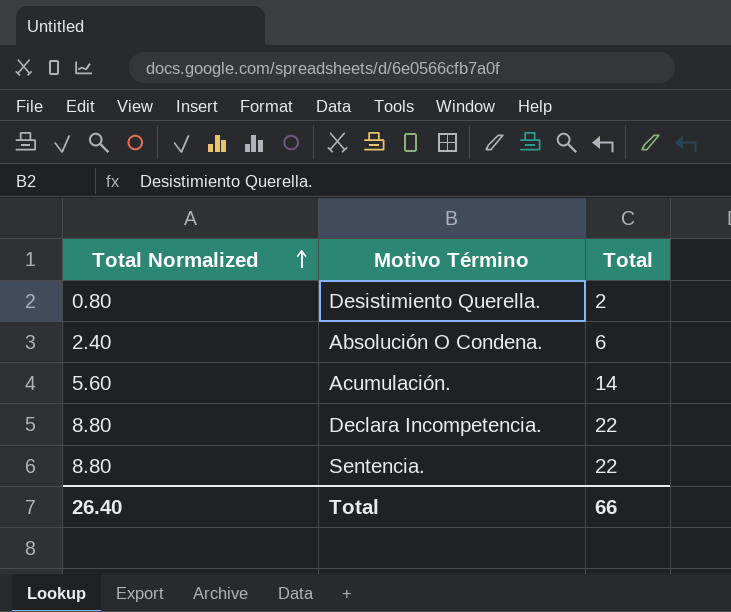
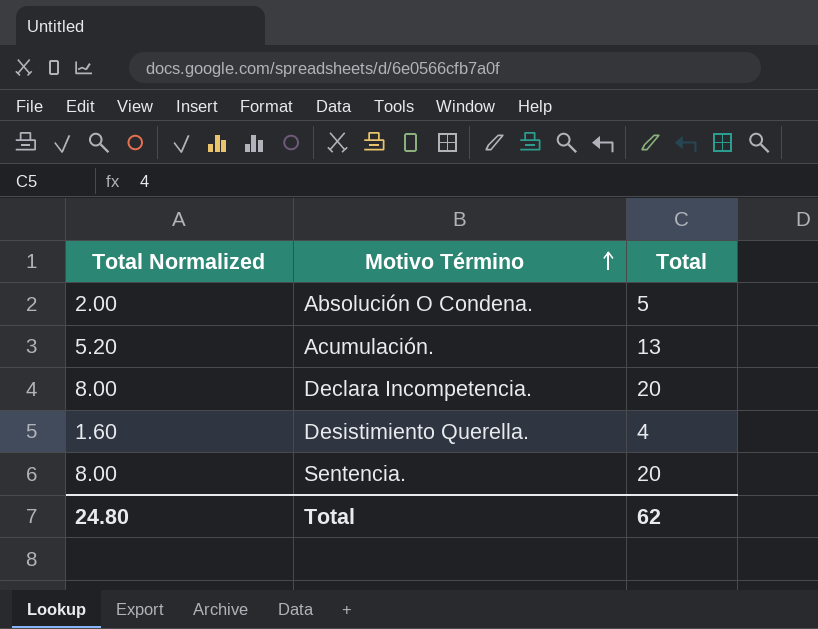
row order: Total Normalized ascending -> Motivo Término ascending
Absolución O Condena. | Total Normalized: 2.40 -> 2.00
Absolución O Condena. | Total: 6 -> 5
Acumulación. | Total Normalized: 5.60 -> 5.20
Acumulación. | Total: 14 -> 13
Declara Incompetencia. | Total Normalized: 8.80 -> 8.00
Declara Incompetencia. | Total: 22 -> 20
Desistimiento Querella. | Total Normalized: 0.80 -> 1.60
Desistimiento Querella. | Total: 2 -> 4
Sentencia. | Total Normalized: 8.80 -> 8.00
Sentencia. | Total: 22 -> 20
Total | Total Normalized: 26.40 -> 24.80
Total | Total: 66 -> 62

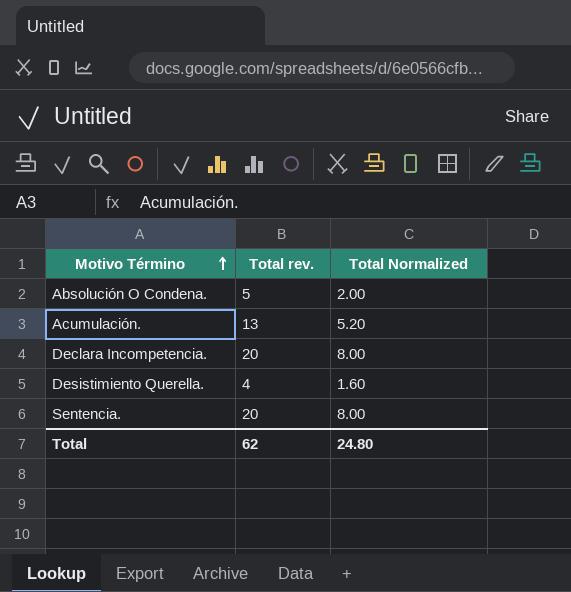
column name: Total -> Total rev.
column Total Normalized | position: 1 -> 3

